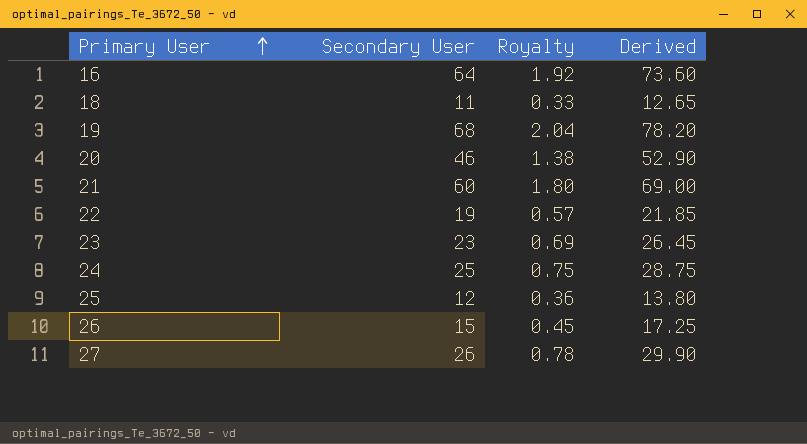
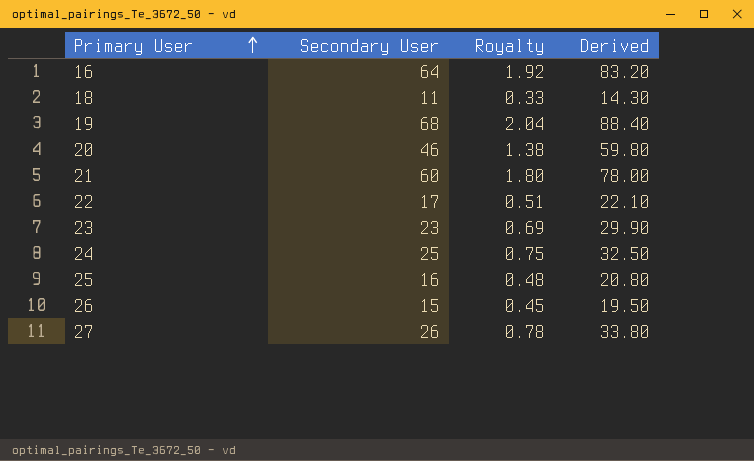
column Derived | formula: [Secondary User] * 1.15 -> [Secondary User] * 1.3
22 | Secondary User: 19 -> 17
22 | Royalty: 0.57 -> 0.51
25 | Secondary User: 12 -> 16
25 | Royalty: 0.36 -> 0.48

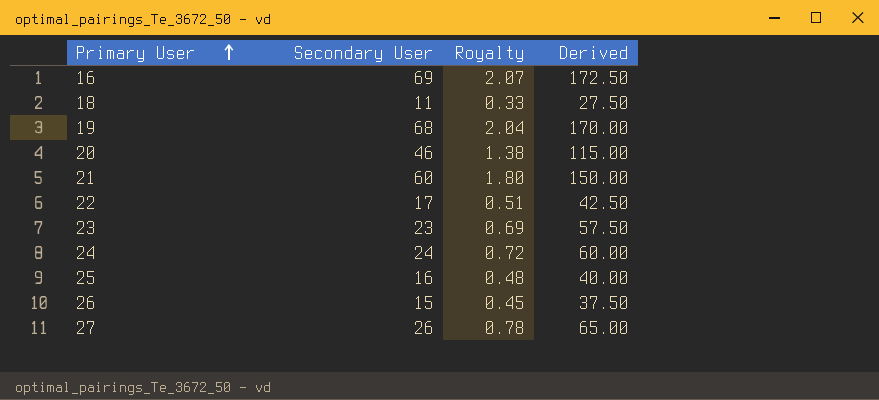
column Derived | formula: [Secondary User] * 1.3 -> [Secondary User] * 2.5
16 | Secondary User: 64 -> 69
16 | Royalty: 1.92 -> 2.07
24 | Secondary User: 25 -> 24
24 | Royalty: 0.75 -> 0.72

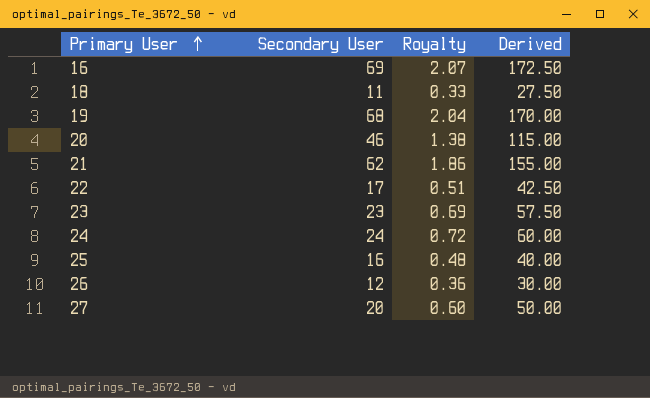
21 | Secondary User: 60 -> 62
21 | Royalty: 1.80 -> 1.86
21 | Derived: 150.00 -> 155.00
26 | Secondary User: 15 -> 12
26 | Royalty: 0.45 -> 0.36
26 | Derived: 37.50 -> 30.00
27 | Secondary User: 26 -> 20
27 | Royalty: 0.78 -> 0.60
27 | Derived: 65.00 -> 50.00

